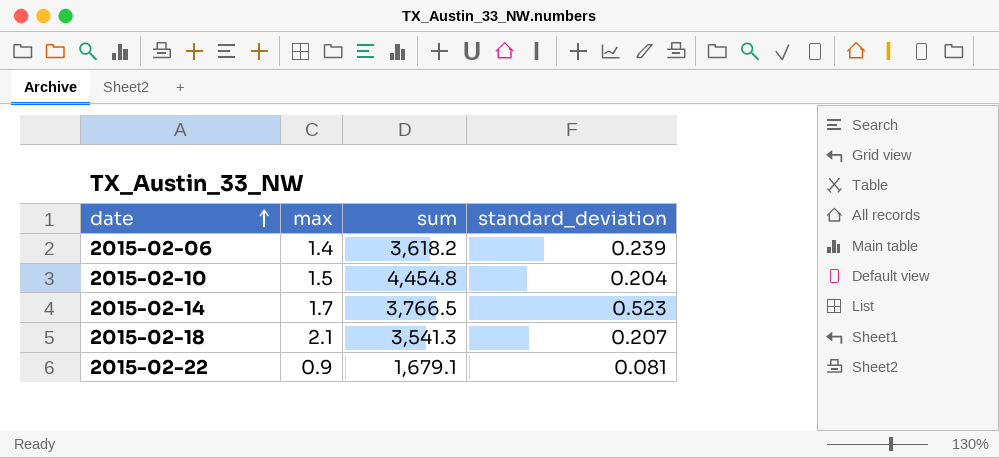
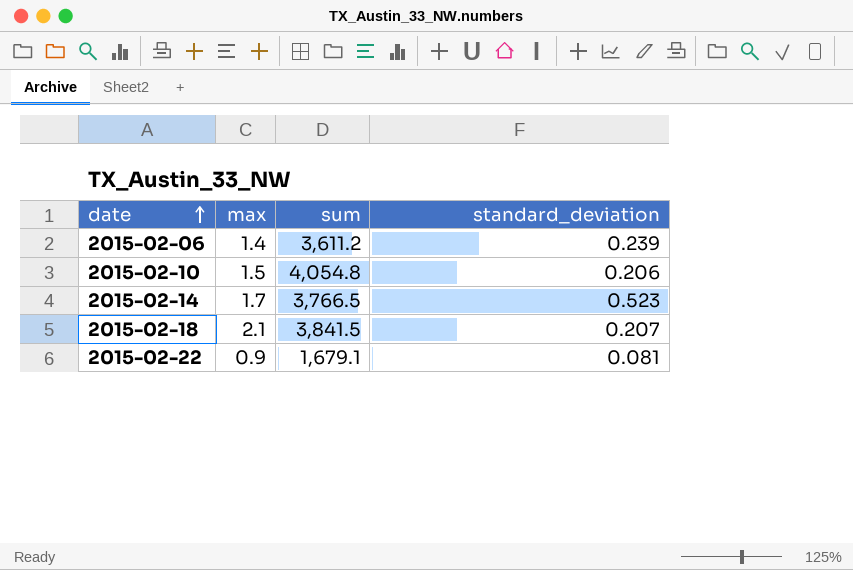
2015-02-06 | sum: 3,618.2 -> 3,611.2
2015-02-10 | sum: 4,454.8 -> 4,054.8
2015-02-10 | standard_deviation: 0.204 -> 0.206
2015-02-18 | sum: 3,541.3 -> 3,841.5

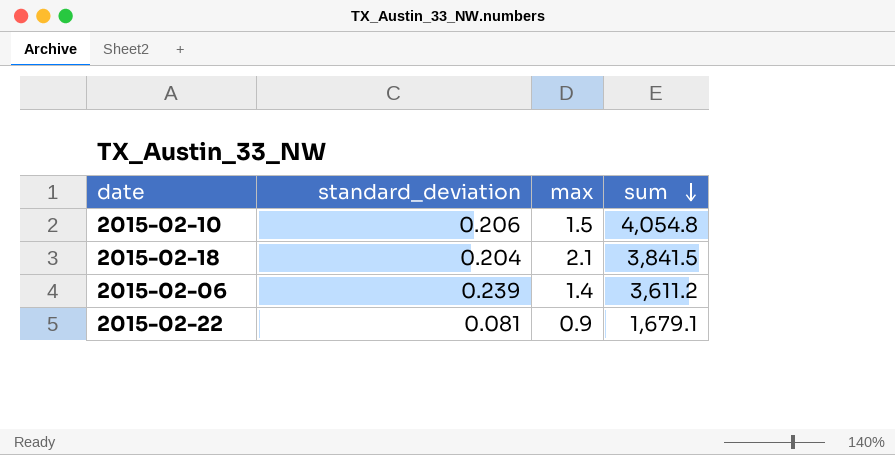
row order: date ascending -> sum descending
column standard_deviation | position: 4 -> 2
row 2015-02-14: 1.7 | 3,766.5 | 0.523 -> none
2015-02-18 | standard_deviation: 0.207 -> 0.204

